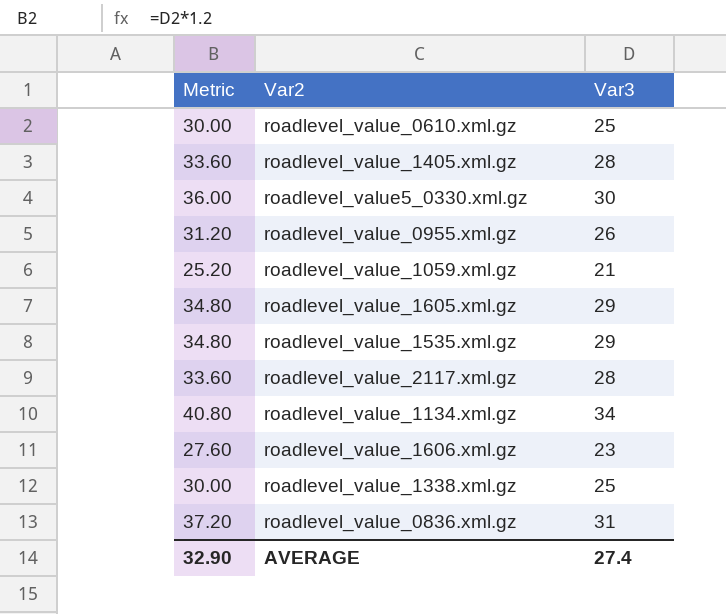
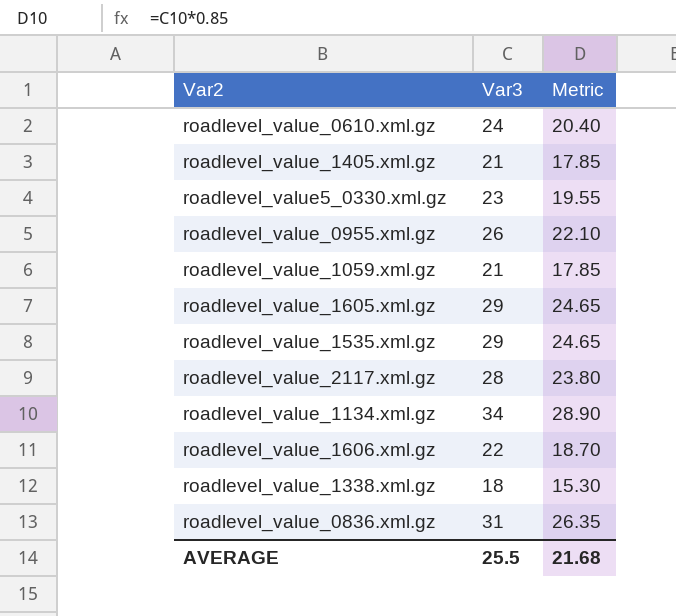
column Metric | formula: [Var3] * 1.2 -> [Var3] * 0.85
column Metric | position: 1 -> 3
roadlevel_value_0610.xml.gz | Var3: 25 -> 24
roadlevel_value_1405.xml.gz | Var3: 28 -> 21
roadlevel_value5_0330.xml.gz | Var3: 30 -> 23
roadlevel_value_1606.xml.gz | Var3: 23 -> 22
roadlevel_value_1338.xml.gz | Var3: 25 -> 18
AVERAGE | Var3: 27.4 -> 25.5
AVERAGE | Metric: 32.90 -> 21.68

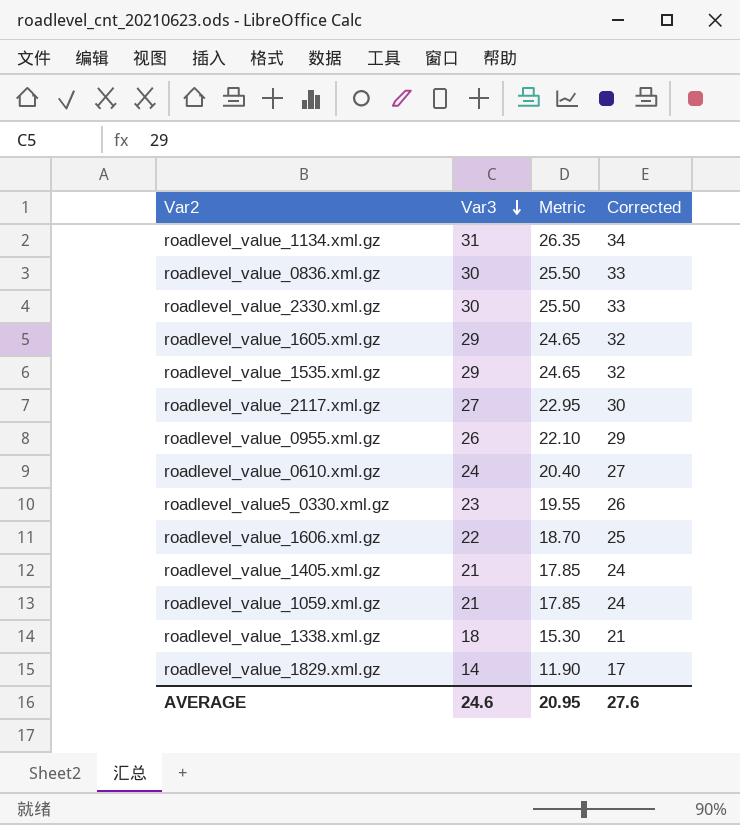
row order: none -> Var3 descending
column Corrected | formula: none -> [Var3] + 3
roadlevel_value_1134.xml.gz | Var3: 34 -> 31
roadlevel_value_1134.xml.gz | Metric: 28.90 -> 26.35
roadlevel_value_0836.xml.gz | Var3: 31 -> 30
roadlevel_value_0836.xml.gz | Metric: 26.35 -> 25.50
row roadlevel_value_2330.xml.gz: none -> 30 | 25.50 | 33
roadlevel_value_2117.xml.gz | Var3: 28 -> 27
roadlevel_value_2117.xml.gz | Metric: 23.80 -> 22.95
row roadlevel_value_1829.xml.gz: none -> 14 | 11.90 | 17
AVERAGE | Var3: 25.5 -> 24.6
AVERAGE | Metric: 21.68 -> 20.95

